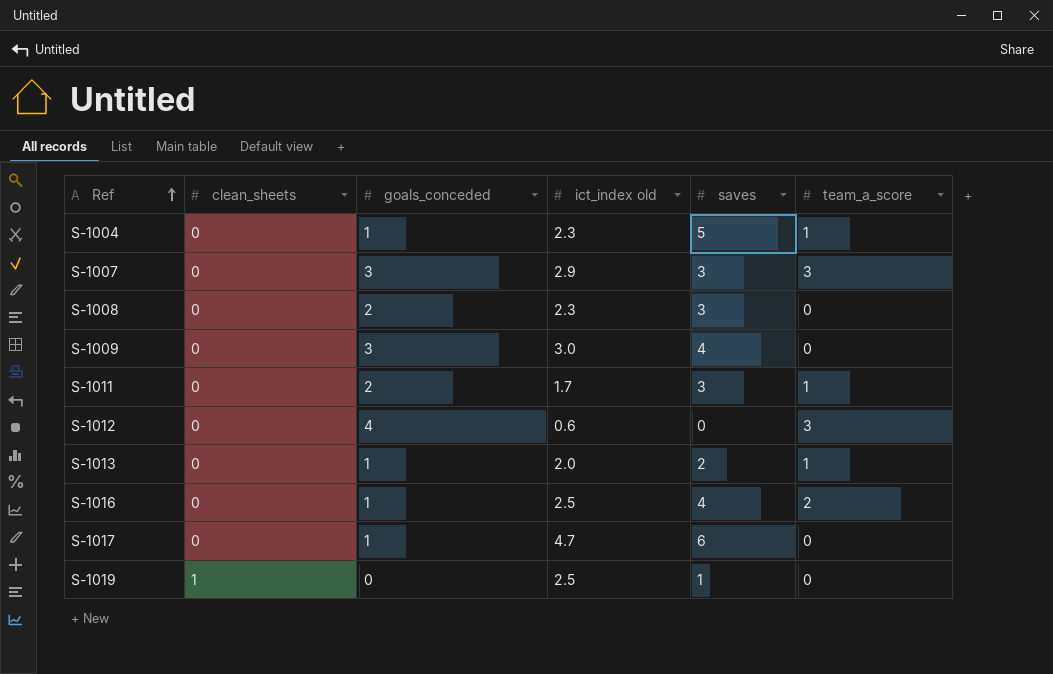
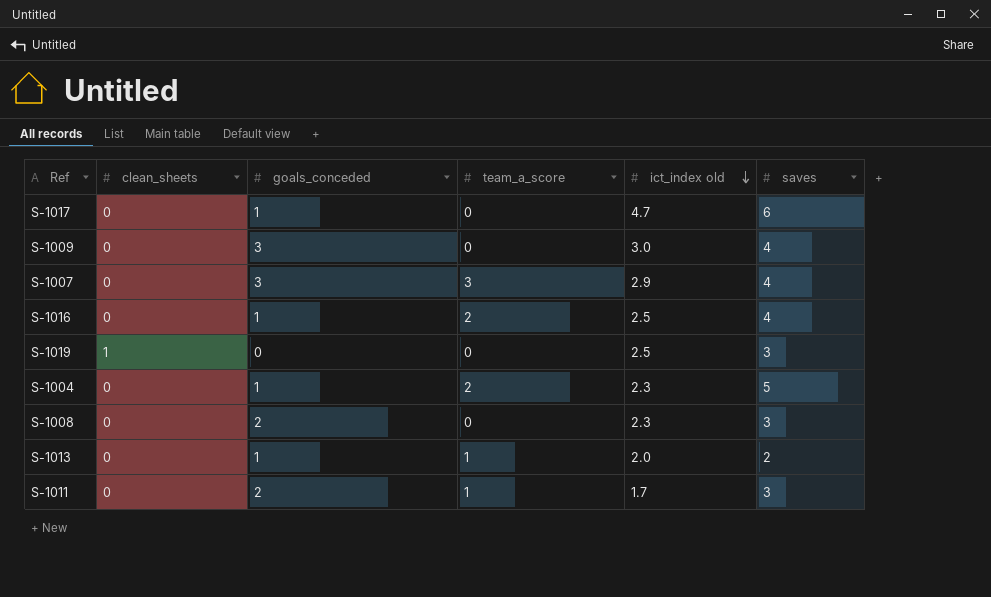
row order: Ref ascending -> ict_index old descending
column team_a_score | position: 6 -> 4
row S-1012: 0 | 4 | 0.6 | 0 | 3 -> none
S-1007 | saves: 3 -> 4
S-1019 | saves: 1 -> 3
S-1004 | team_a_score: 1 -> 2

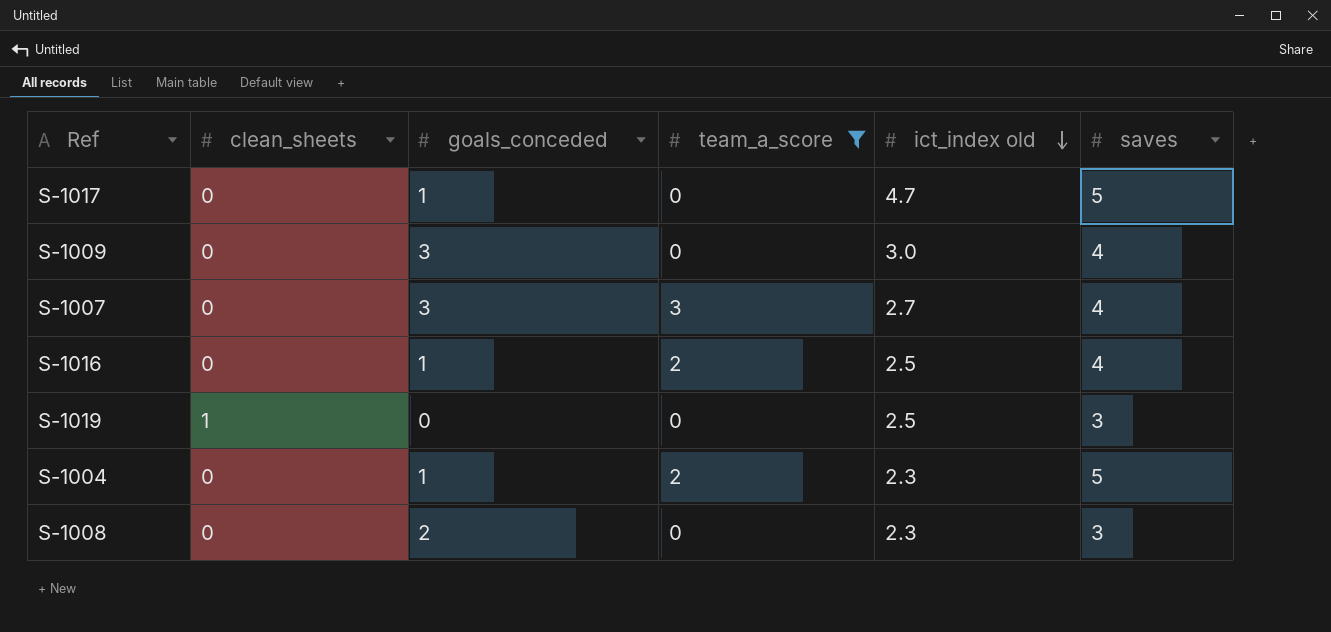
filter: none -> team_a_score != 1
S-1017 | saves: 6 -> 5
S-1007 | ict_index old: 2.9 -> 2.7

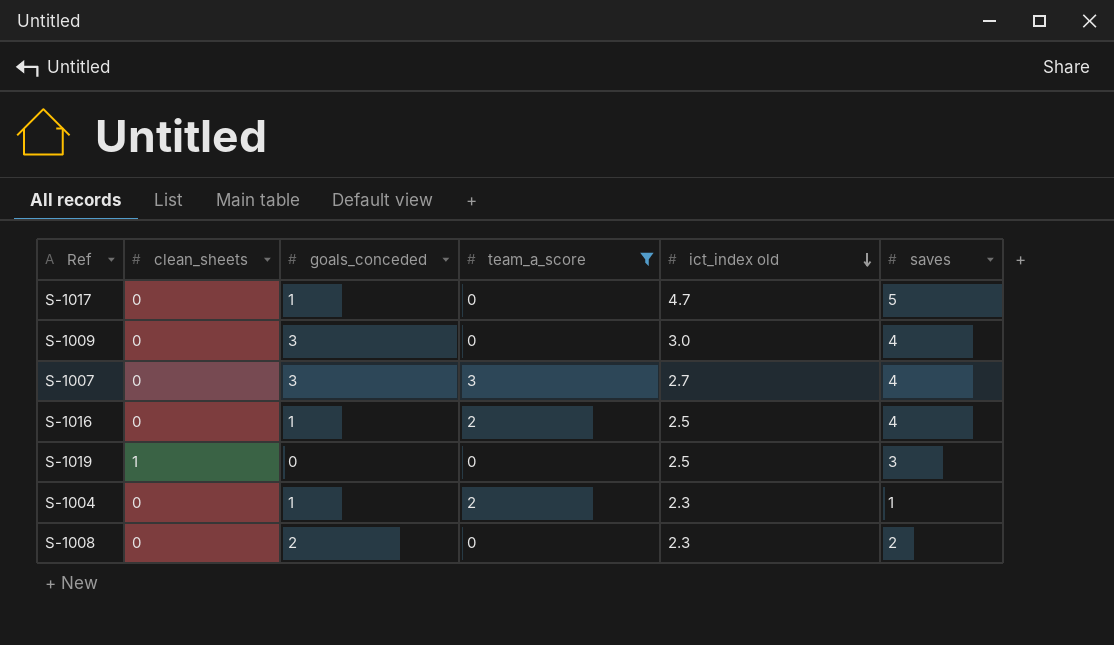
S-1004 | saves: 5 -> 1
S-1008 | saves: 3 -> 2

